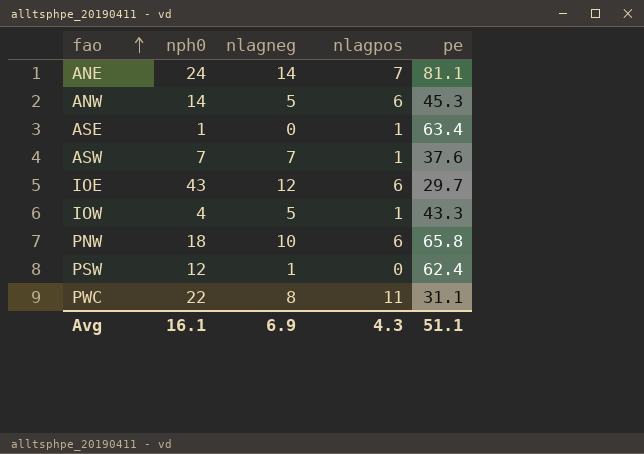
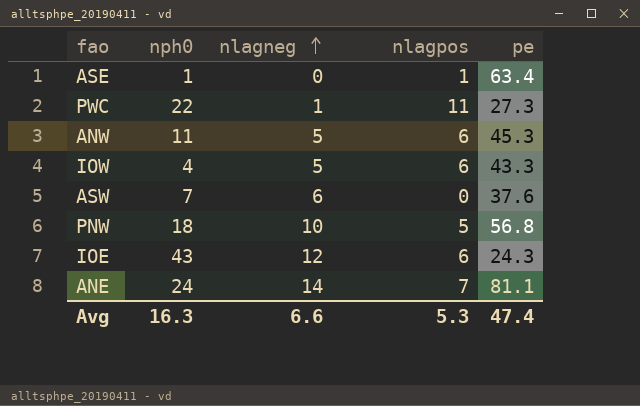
row order: fao ascending -> nlagneg ascending
row PSW: 12 | 1 | 0 | 62.4 -> none
PWC | nlagneg: 8 -> 1
PWC | pe: 31.1 -> 27.3
ANW | nph0: 14 -> 11
IOW | nlagpos: 1 -> 6
ASW | nlagneg: 7 -> 6
ASW | nlagpos: 1 -> 0
PNW | nlagpos: 6 -> 5
PNW | pe: 65.8 -> 56.8
IOE | pe: 29.7 -> 24.3
Avg | nph0: 16.1 -> 16.3
Avg | nlagneg: 6.9 -> 6.6
Avg | nlagpos: 4.3 -> 5.3
Avg | pe: 51.1 -> 47.4

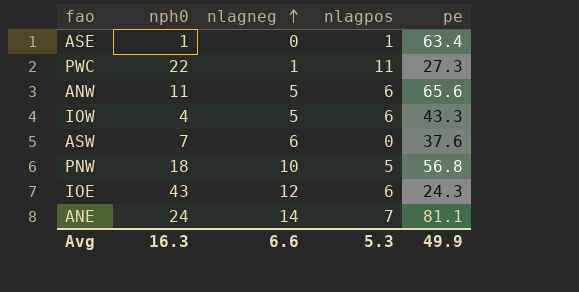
ANW | pe: 45.3 -> 65.6
Avg | pe: 47.4 -> 49.9

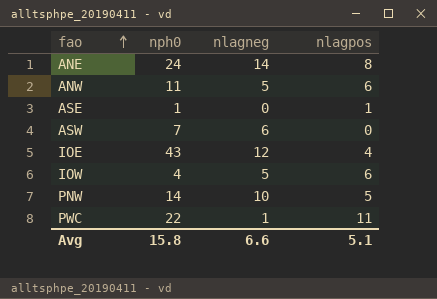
row order: nlagneg ascending -> fao ascending
column pe | position: 5 -> none
ANE | nlagpos: 7 -> 8
IOE | nlagpos: 6 -> 4
PNW | nph0: 18 -> 14
Avg | nph0: 16.3 -> 15.8
Avg | nlagpos: 5.3 -> 5.1

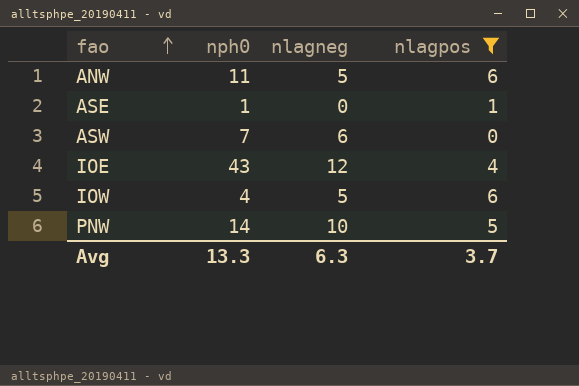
filter: none -> nlagpos <= 6
Avg | nph0: 15.8 -> 13.3
Avg | nlagneg: 6.6 -> 6.3
Avg | nlagpos: 5.1 -> 3.7

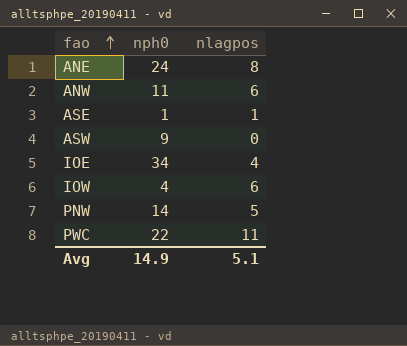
filter: nlagpos <= 6 -> none
column nlagneg | position: 3 -> none
ASW | nph0: 7 -> 9
IOE | nph0: 43 -> 34
Avg | nph0: 13.3 -> 14.9
Avg | nlagpos: 3.7 -> 5.1

